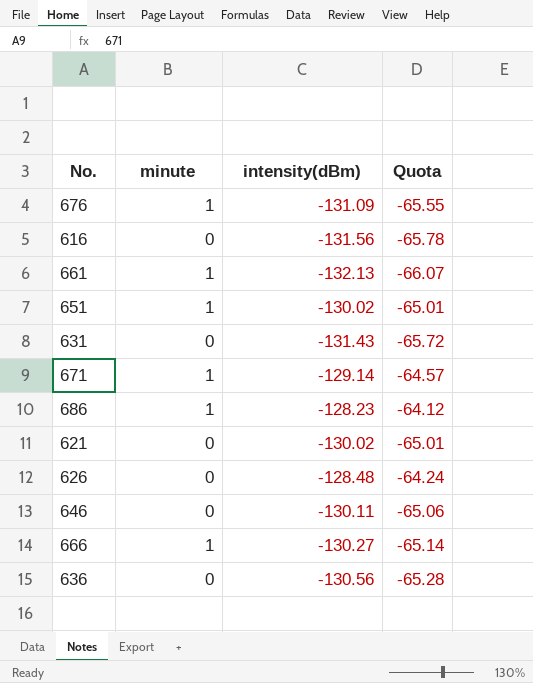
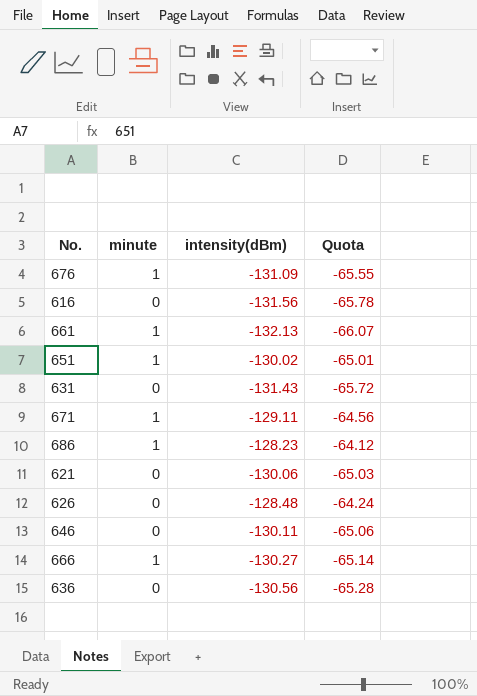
671 | intensity(dBm): -129.14 -> -129.11
671 | Quota: -64.57 -> -64.56
621 | intensity(dBm): -130.02 -> -130.06
621 | Quota: -65.01 -> -65.03

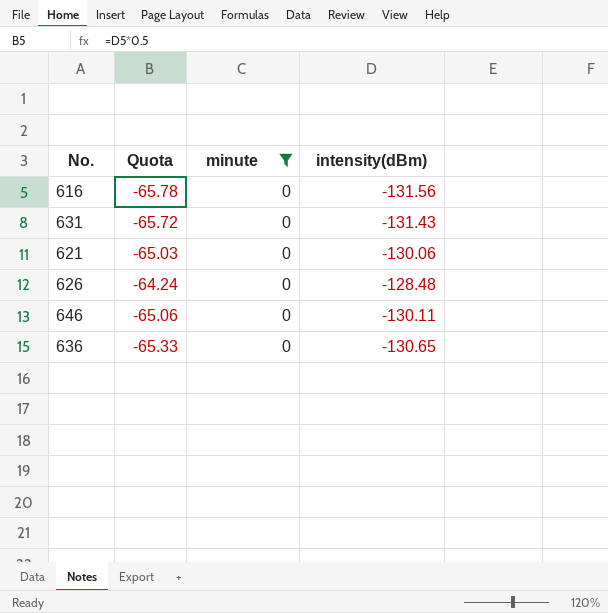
filter: none -> minute = 0
column Quota | position: 4 -> 2
636 | Quota: -65.28 -> -65.33
636 | intensity(dBm): -130.56 -> -130.65

